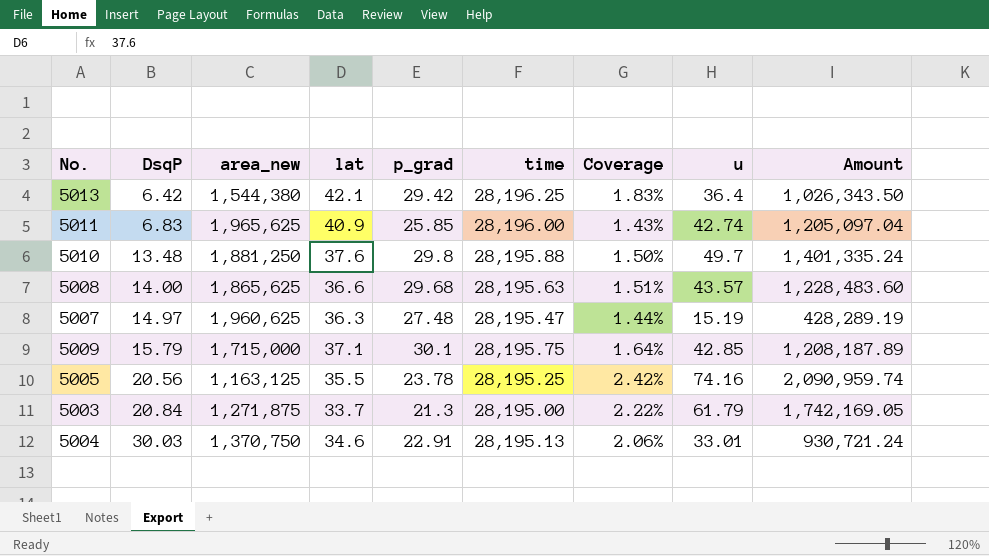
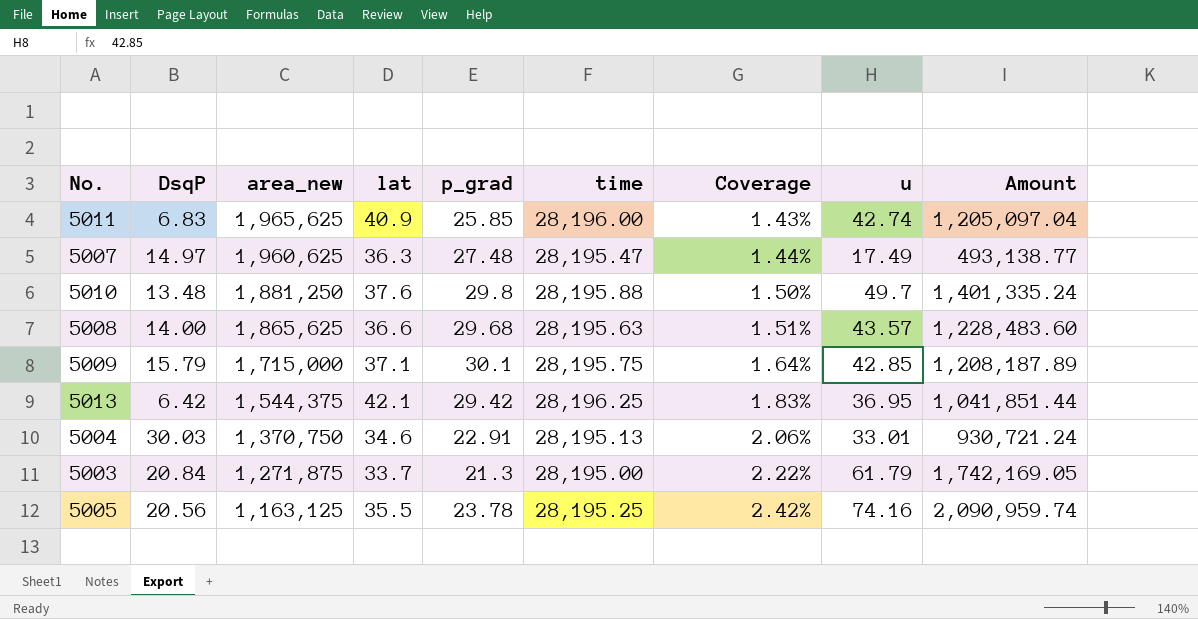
row order: DsqP ascending -> area_new descending
5007 | u: 15.19 -> 17.49
5007 | Amount: 428,289.19 -> 493,138.77
5013 | area_new: 1,544,380 -> 1,544,375
5013 | u: 36.4 -> 36.95
5013 | Amount: 1,026,343.50 -> 1,041,851.44

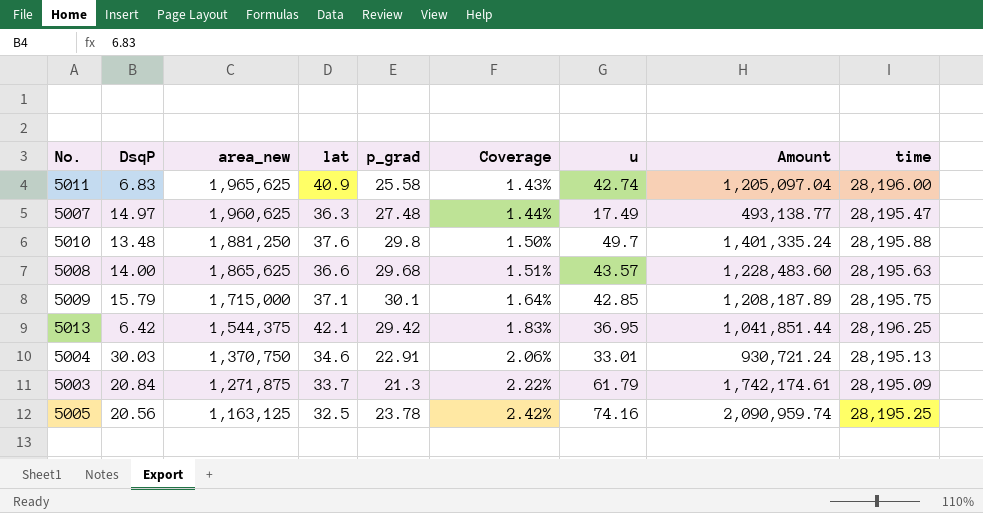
column time | position: 6 -> 9
5011 | p_grad: 25.85 -> 25.58
5003 | Amount: 1,742,169.05 -> 1,742,174.61
5003 | time: 28,195.00 -> 28,195.09
5005 | lat: 35.5 -> 32.5

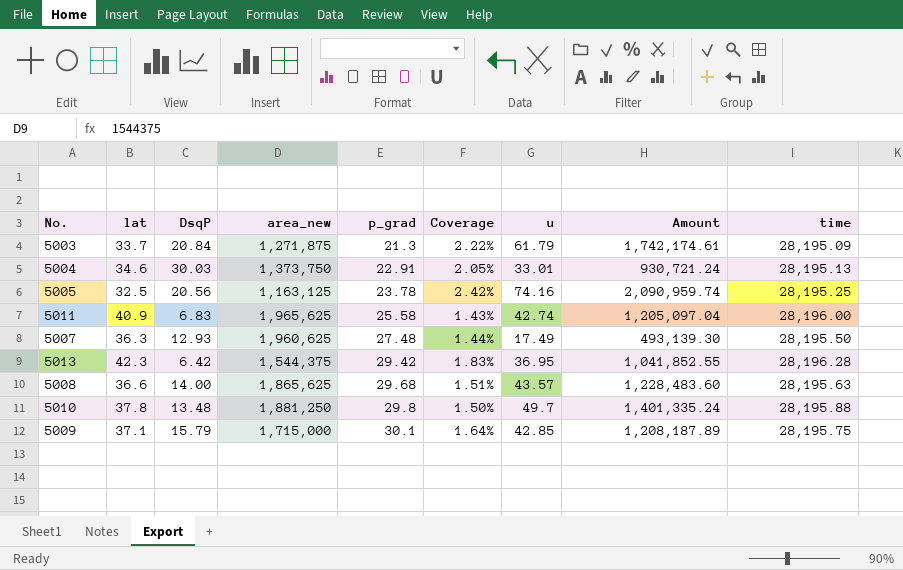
row order: area_new descending -> p_grad ascending
column lat | position: 4 -> 2
5004 | area_new: 1,370,750 -> 1,373,750
5004 | Coverage: 2.06% -> 2.05%
5007 | DsqP: 14.97 -> 12.93
5007 | Amount: 493,138.77 -> 493,139.30
5007 | time: 28,195.47 -> 28,195.50
5013 | lat: 42.1 -> 42.3
5013 | Amount: 1,041,851.44 -> 1,041,852.55
5013 | time: 28,196.25 -> 28,196.28
5010 | lat: 37.6 -> 37.8

